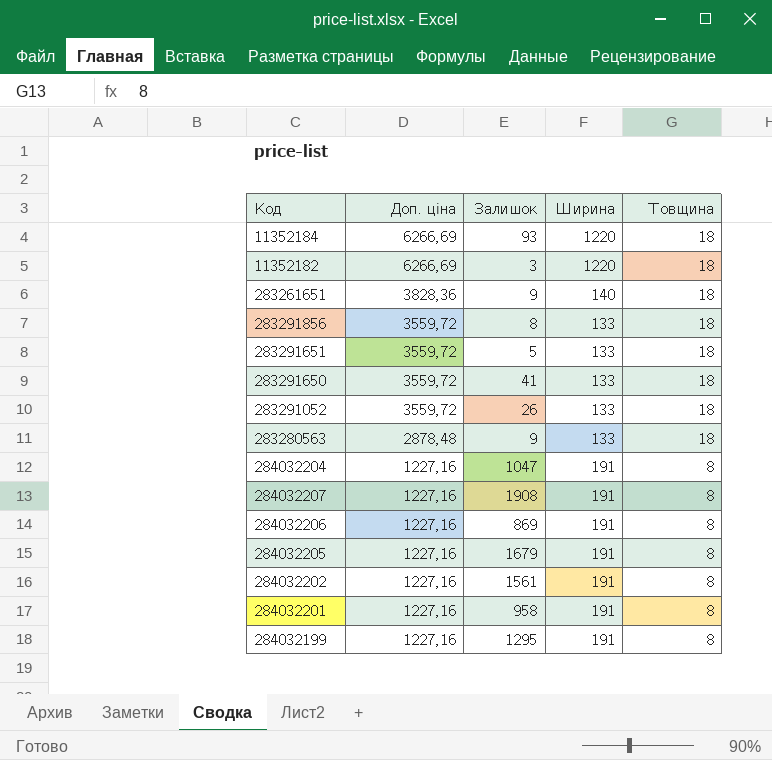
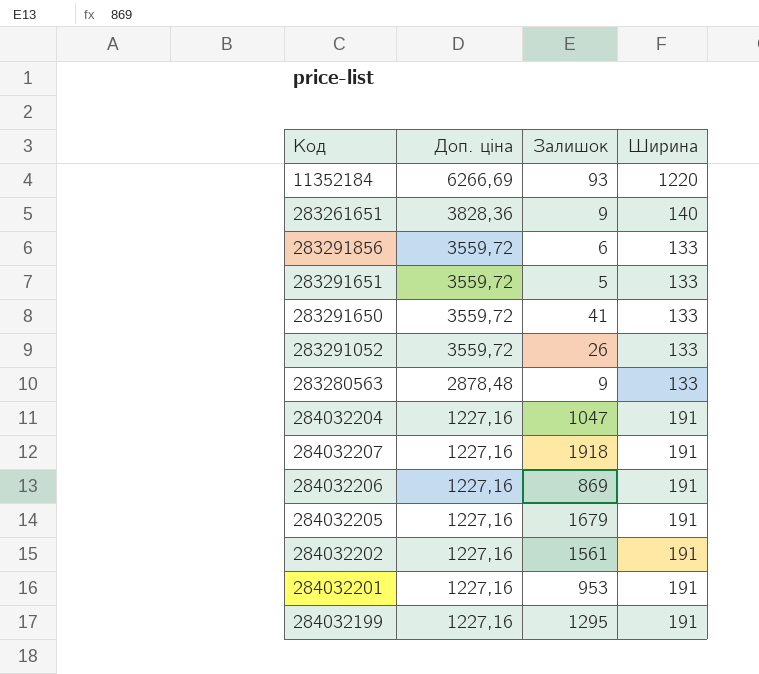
column Товщина | position: 5 -> none
row 11352182: 6266,69 | 3 | 1220 | 18 -> none
283291856 | Залишок: 8 -> 6
284032207 | Залишок: 1908 -> 1918
284032201 | Залишок: 958 -> 953

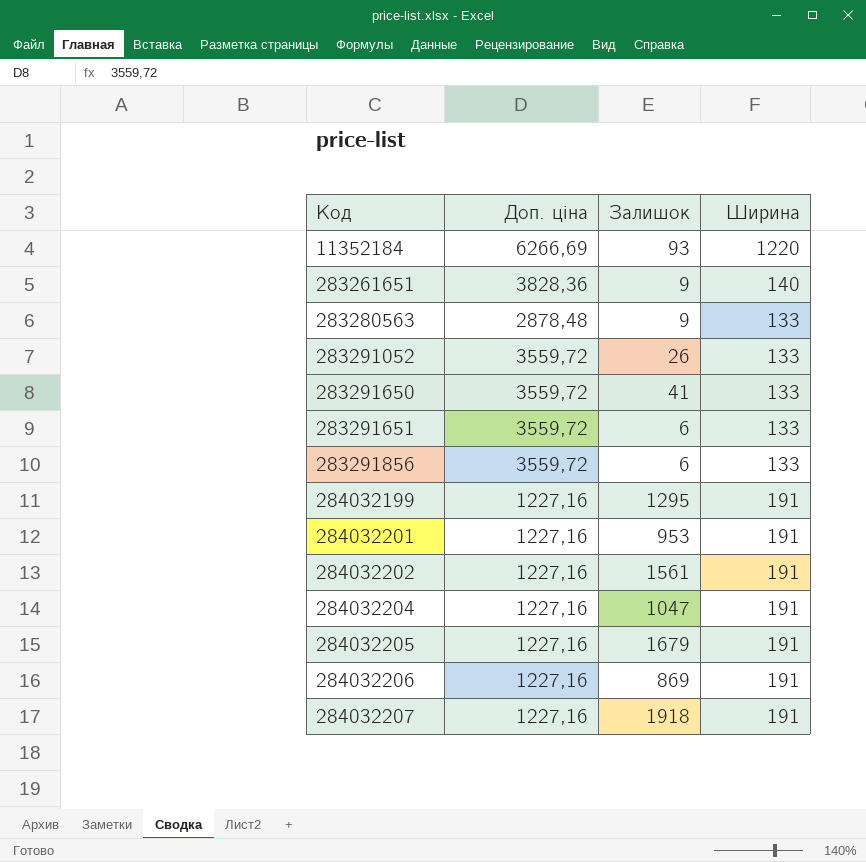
row order: Доп. ціна descending -> Код ascending
283291651 | Залишок: 5 -> 6

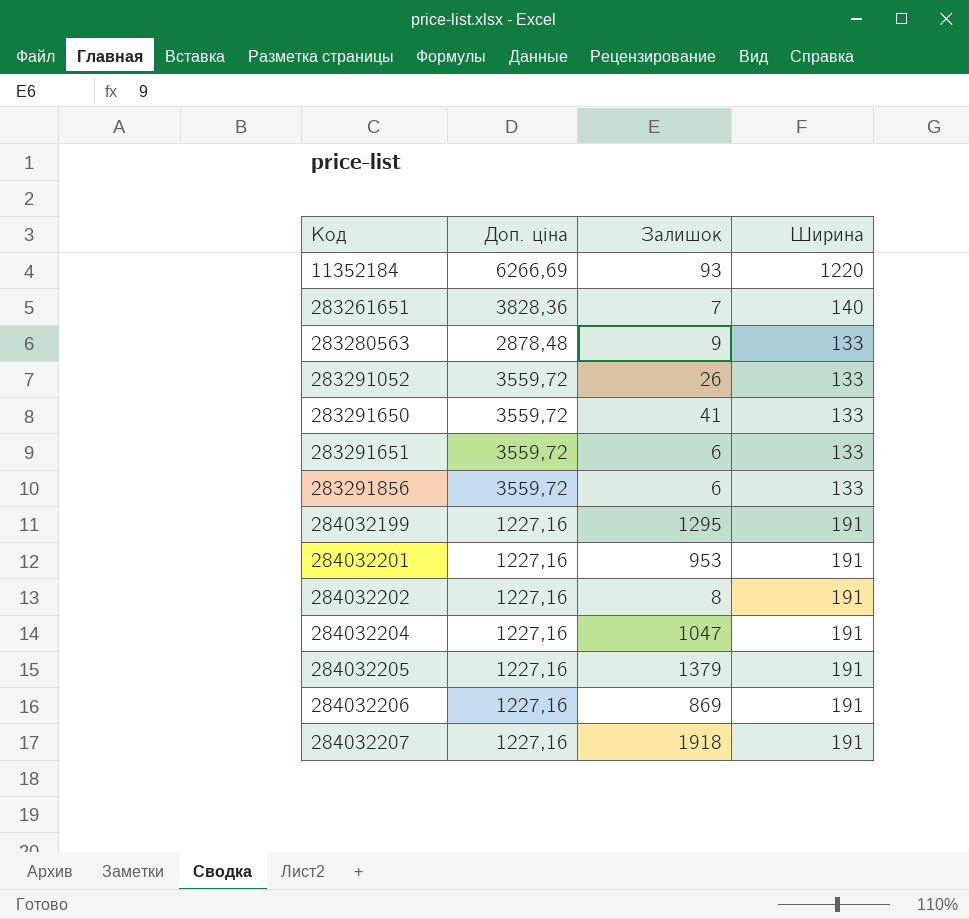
283261651 | Залишок: 9 -> 7
284032202 | Залишок: 1561 -> 8
284032205 | Залишок: 1679 -> 1379

